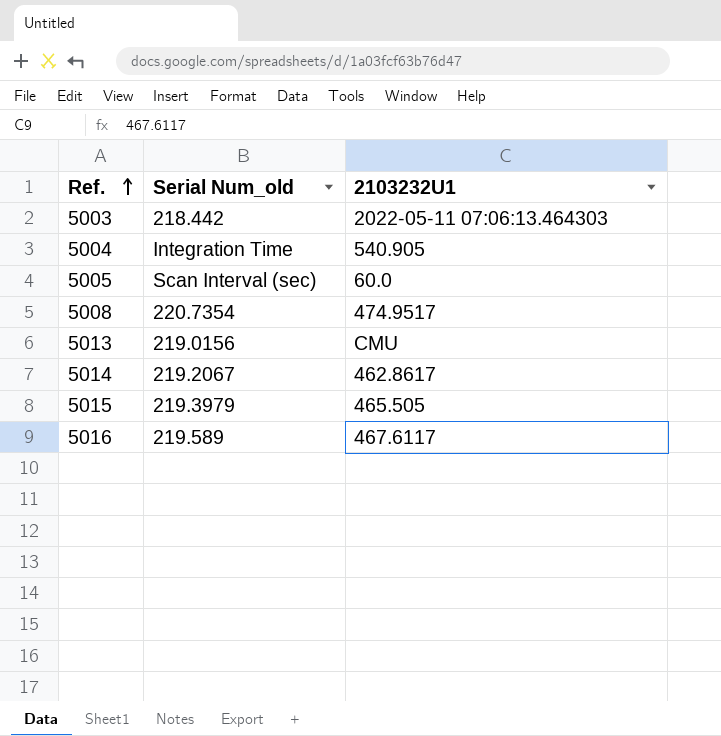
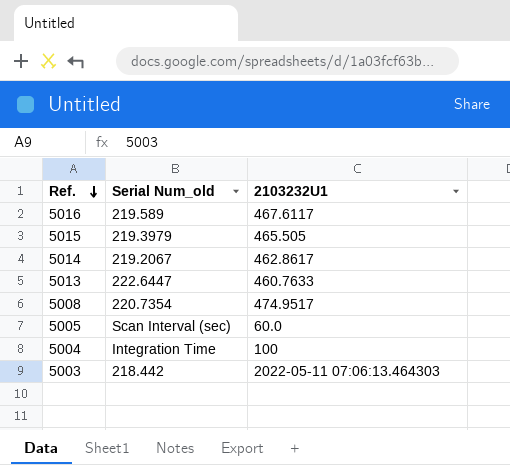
row order: Ref. ascending -> Ref. descending
5013 | Serial Num_old: 219.0156 -> 222.6447
5013 | 2103232U1: CMU -> 460.7633
5004 | 2103232U1: 540.905 -> 100

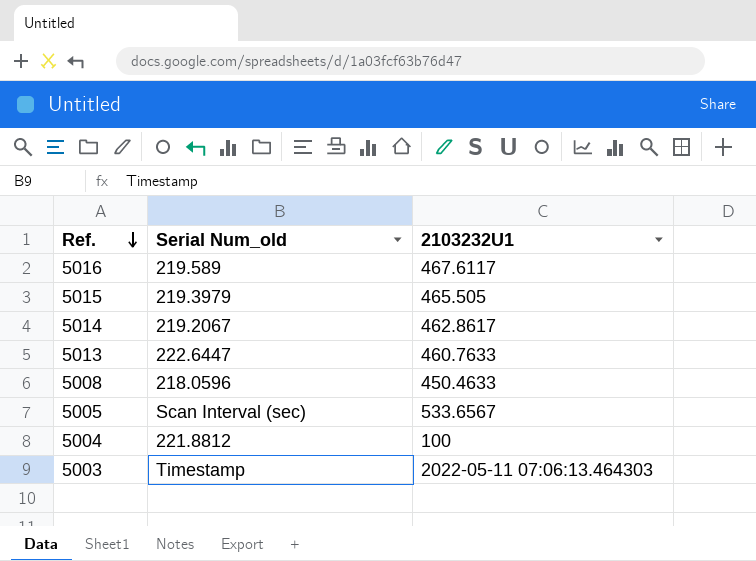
5008 | Serial Num_old: 220.7354 -> 218.0596
5008 | 2103232U1: 474.9517 -> 450.4633
5005 | 2103232U1: 60.0 -> 533.6567
5004 | Serial Num_old: Integration Time -> 221.8812
5003 | Serial Num_old: 218.442 -> Timestamp

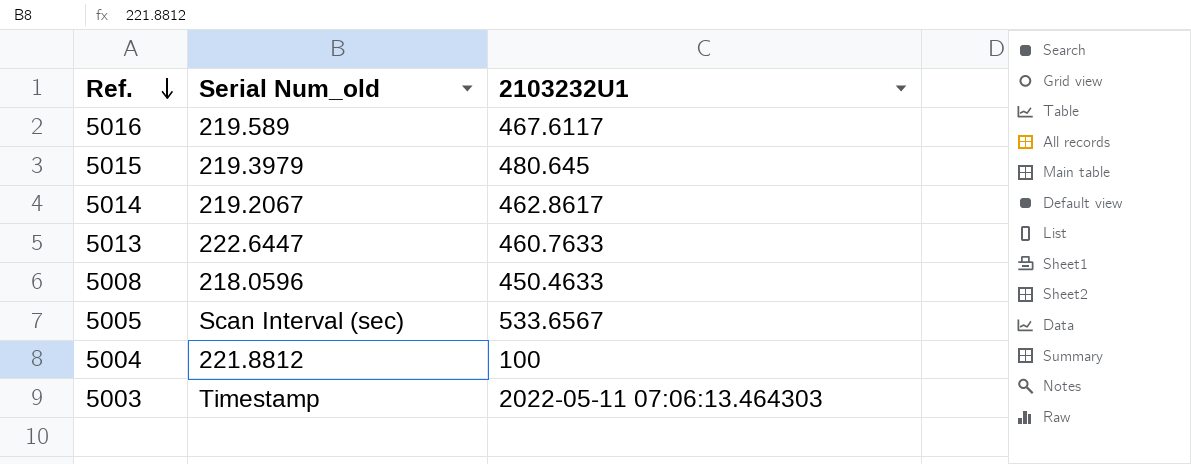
5015 | 2103232U1: 465.505 -> 480.645

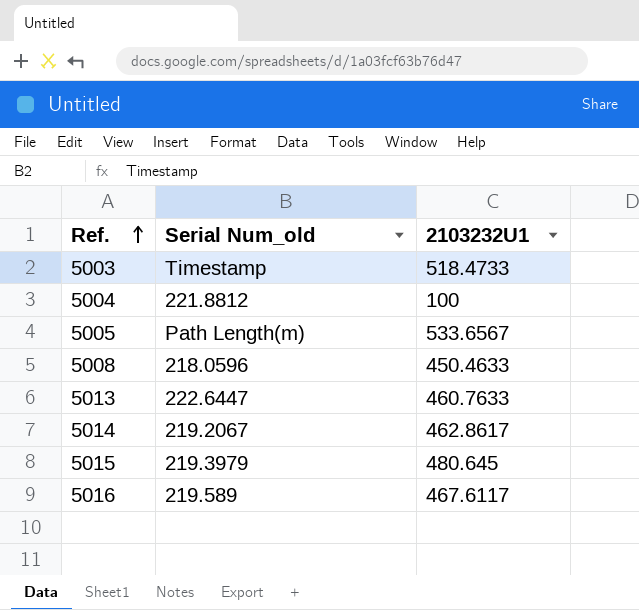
row order: Ref. descending -> Ref. ascending
5003 | 2103232U1: 2022-05-11 07:06:13.464303 -> 518.4733
5005 | Serial Num_old: Scan Interval (sec) -> Path Length(m)

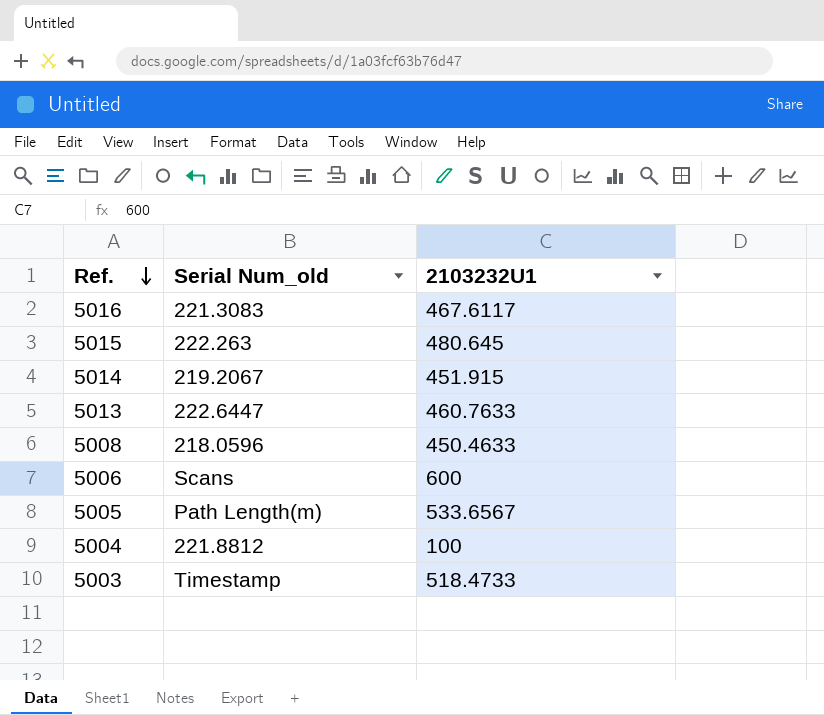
row order: Ref. ascending -> Ref. descending
5016 | Serial Num_old: 219.589 -> 221.3083
5015 | Serial Num_old: 219.3979 -> 222.263
5014 | 2103232U1: 462.8617 -> 451.915
row 5006: none -> Scans | 600

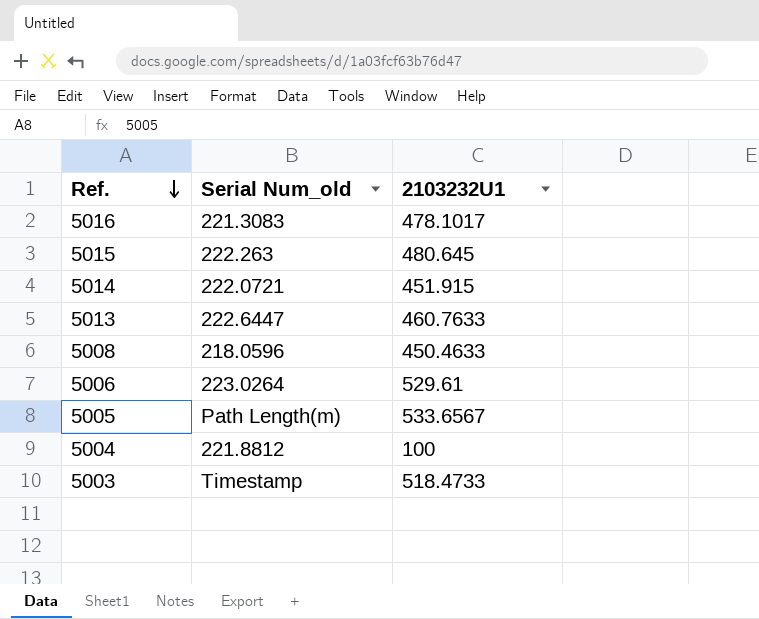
5016 | 2103232U1: 467.6117 -> 478.1017
5014 | Serial Num_old: 219.2067 -> 222.0721
5006 | Serial Num_old: Scans -> 223.0264
5006 | 2103232U1: 600 -> 529.61

